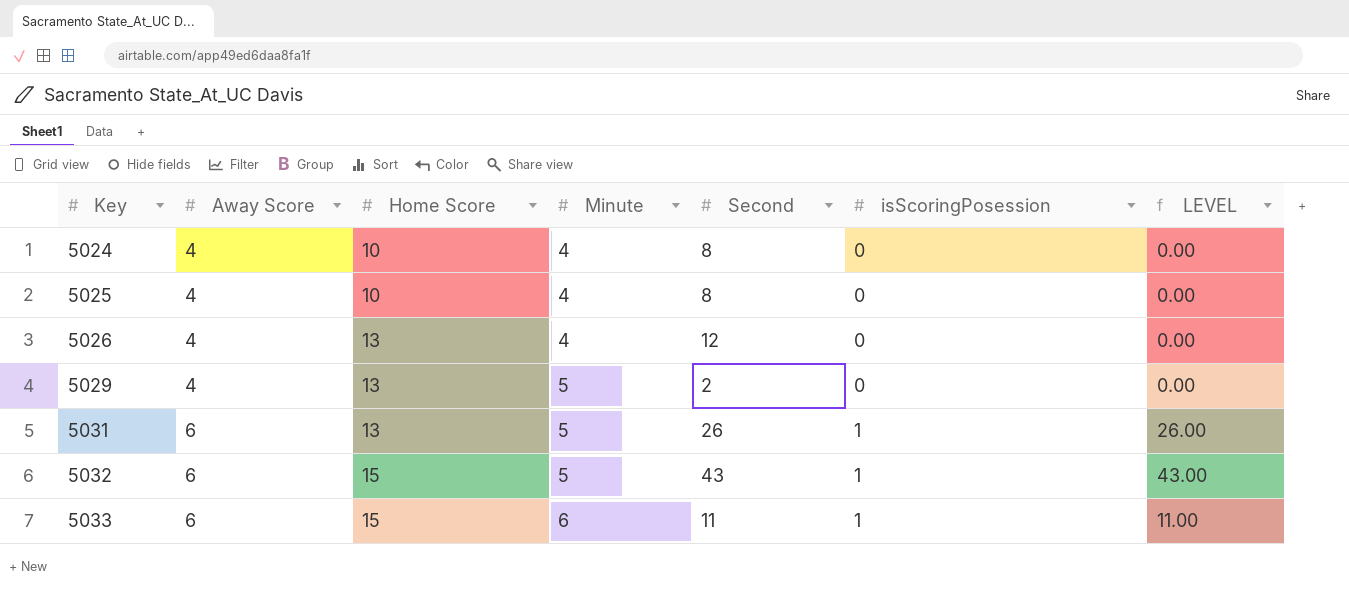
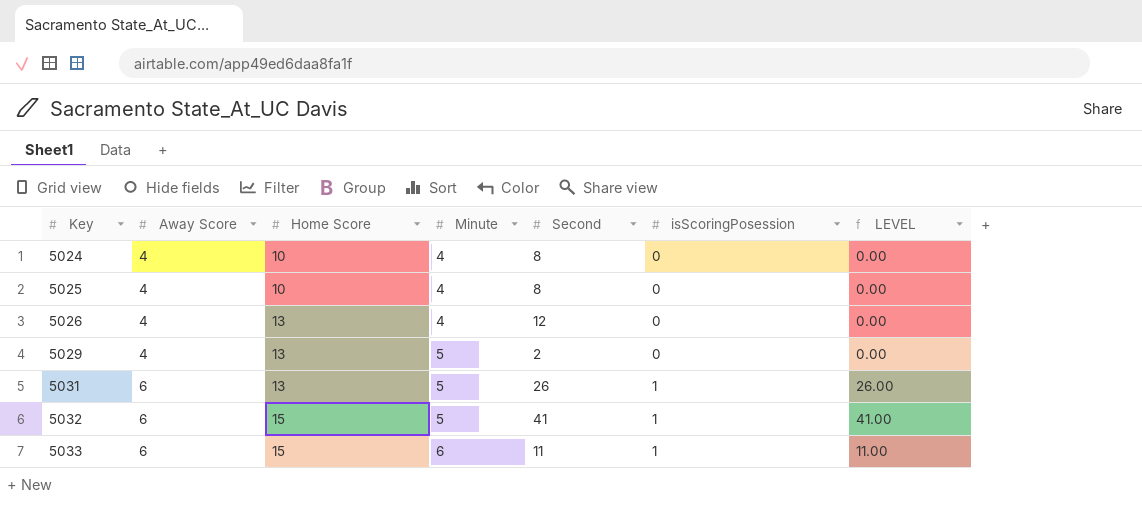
5032 | Second: 43 -> 41
5032 | LEVEL: 43.00 -> 41.00

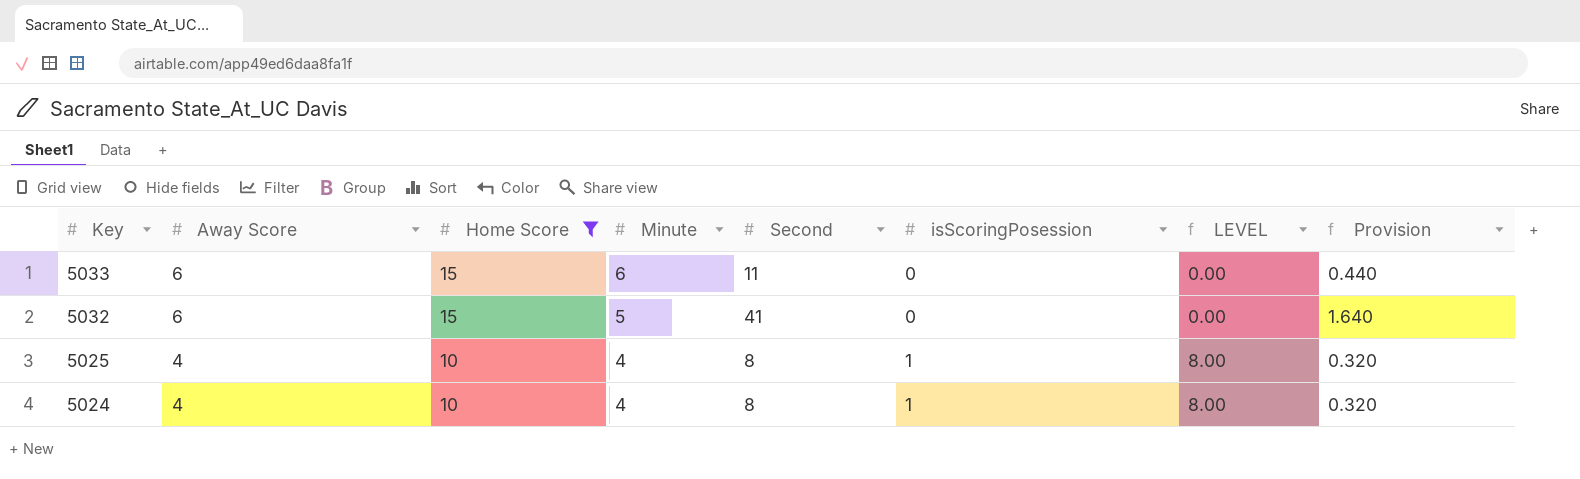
filter: none -> Home Score != 13
row order: Key ascending -> Key descending
column Provision | formula: none -> [Second] * 0.04
5033 | isScoringPosession: 1 -> 0
5033 | LEVEL: 11.00 -> 0.00
5032 | isScoringPosession: 1 -> 0
5032 | LEVEL: 41.00 -> 0.00
5025 | isScoringPosession: 0 -> 1
5025 | LEVEL: 0.00 -> 8.00
5024 | isScoringPosession: 0 -> 1
5024 | LEVEL: 0.00 -> 8.00

